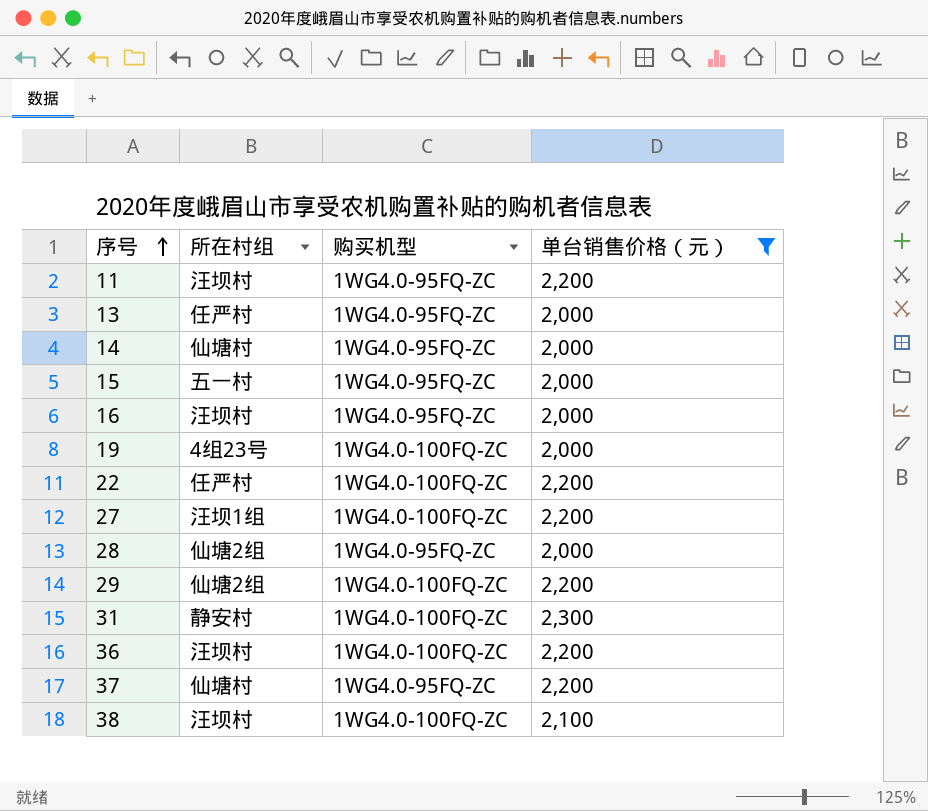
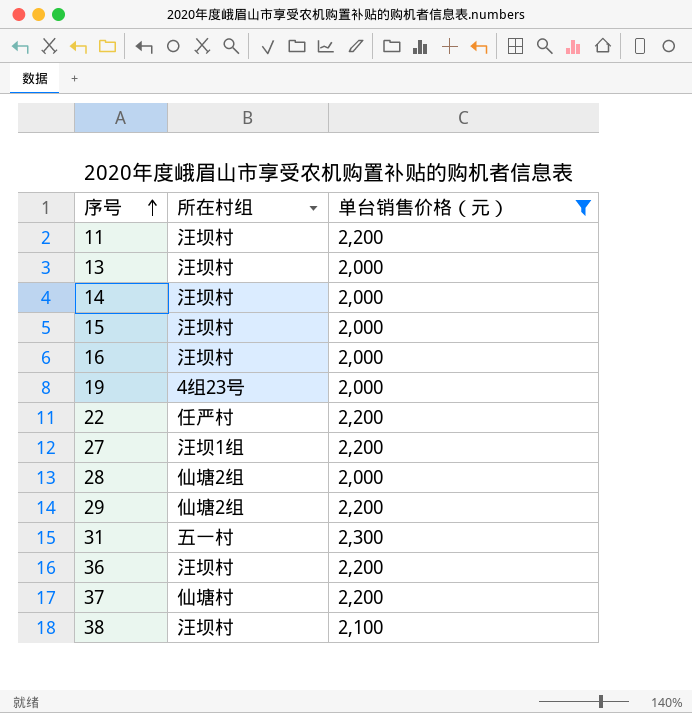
column 购买机型 | position: 3 -> none
13 | 所在村组: 任严村 -> 汪坝村
14 | 所在村组: 仙塘村 -> 汪坝村
15 | 所在村组: 五一村 -> 汪坝村
31 | 所在村组: 静安村 -> 五一村

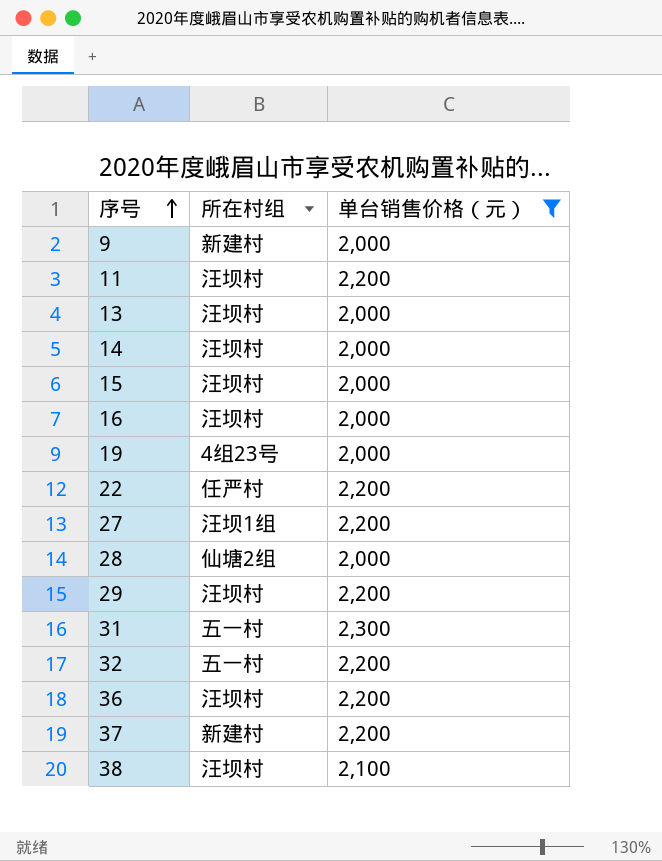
row 9: none -> 新建村 | 2,000
29 | 所在村组: 仙塘2组 -> 汪坝村
row 32: none -> 五一村 | 2,200
37 | 所在村组: 仙塘村 -> 新建村

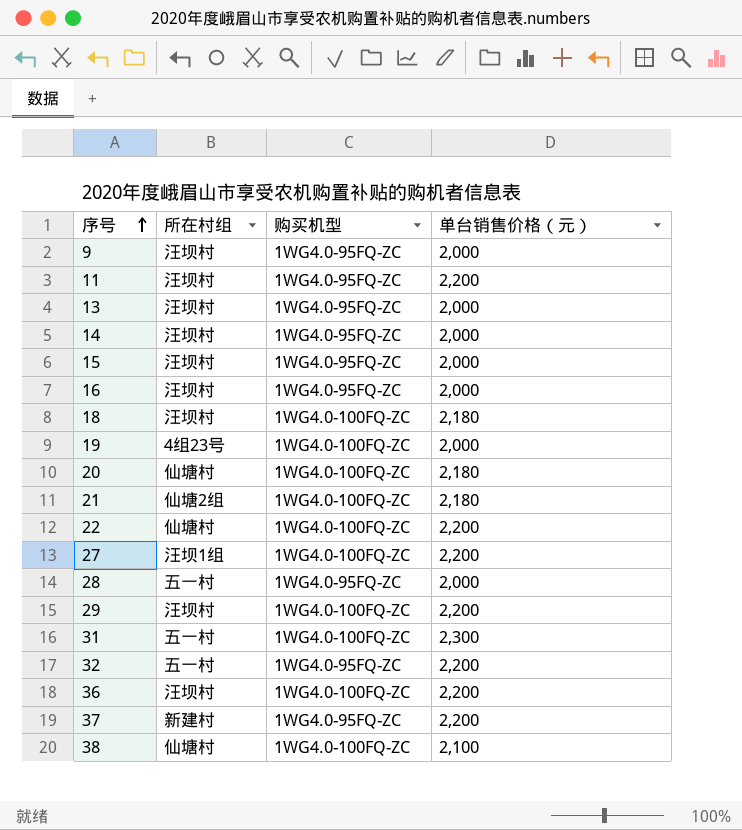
filter: 单台销售价格（元） != 2,180 -> none
column 购买机型 | position: none -> 3
9 | 所在村组: 新建村 -> 汪坝村
22 | 所在村组: 任严村 -> 仙塘村
28 | 所在村组: 仙塘2组 -> 五一村
38 | 所在村组: 汪坝村 -> 仙塘村

